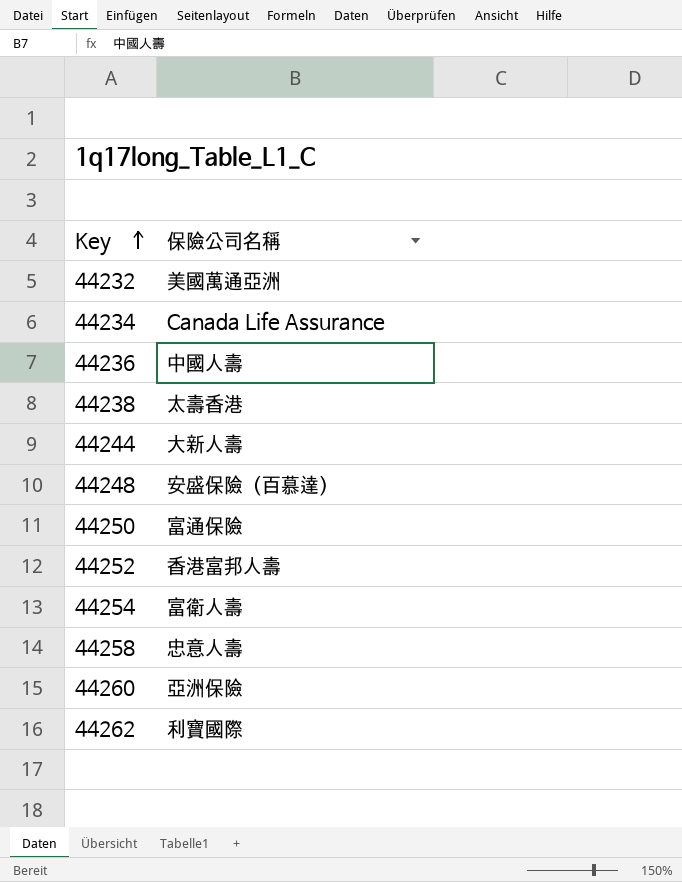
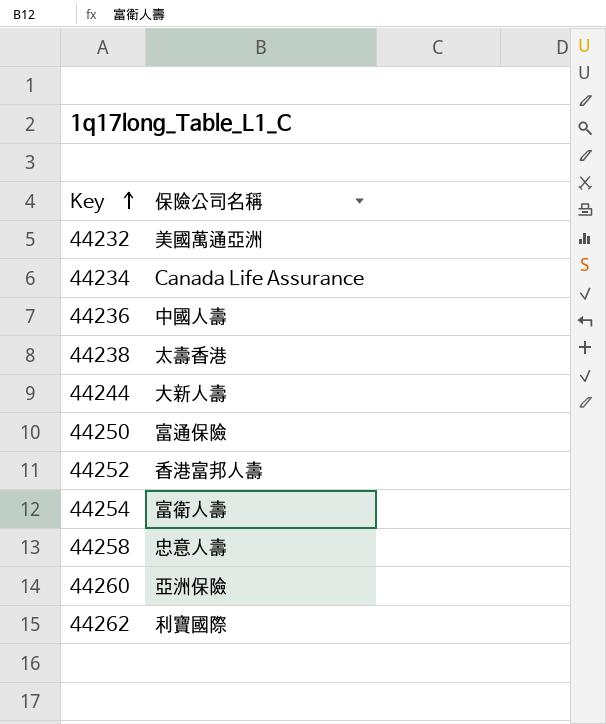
row 44248: 安盛保險（百慕達） -> none

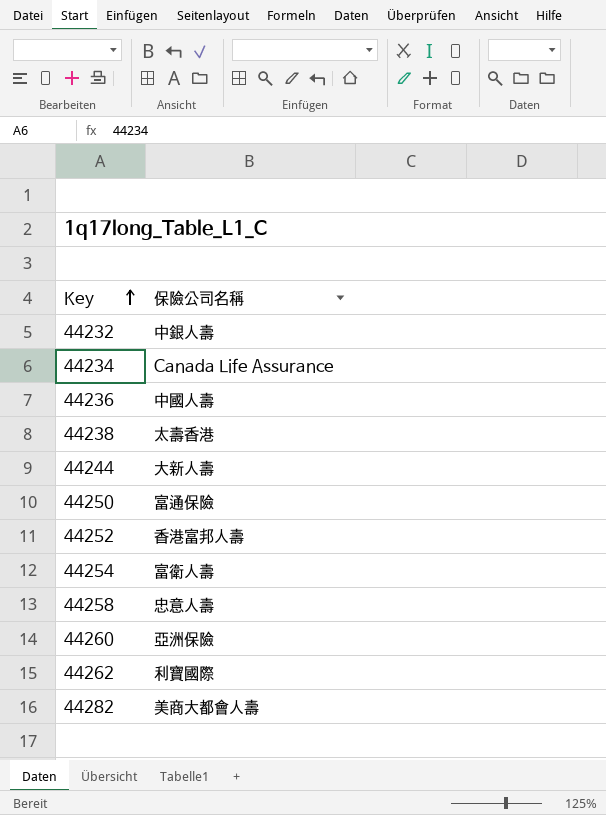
44232 | 保險公司名稱: 美國萬通亞洲 -> 中銀人壽
row 44282: none -> 美商大都會人壽

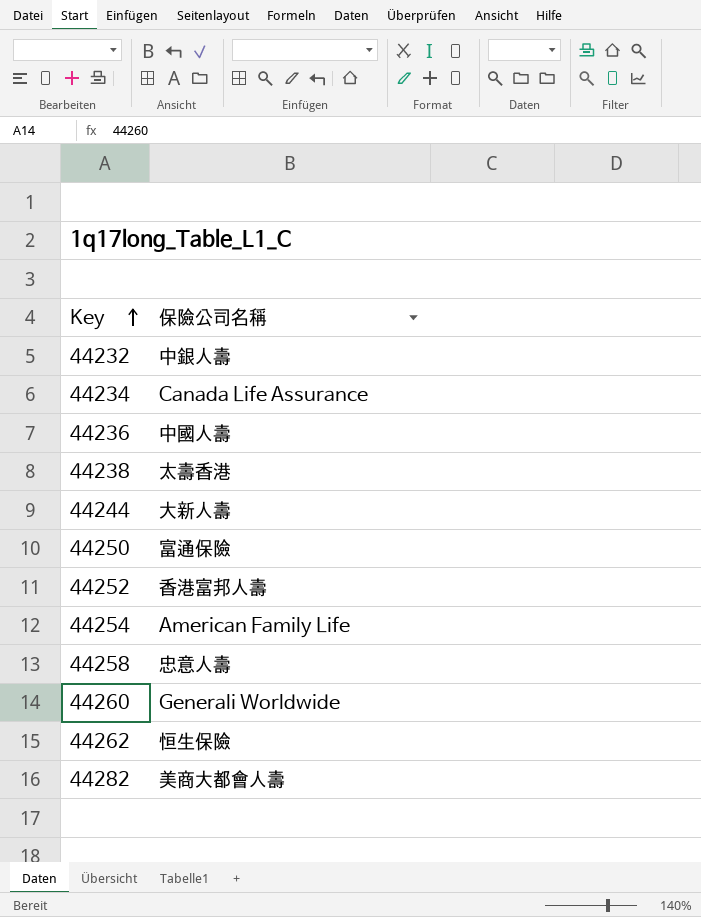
44254 | 保險公司名稱: 富衛人壽 -> American Family Life
44260 | 保險公司名稱: 亞洲保險 -> Generali Worldwide
44262 | 保險公司名稱: 利寶國際 -> 恒生保險

